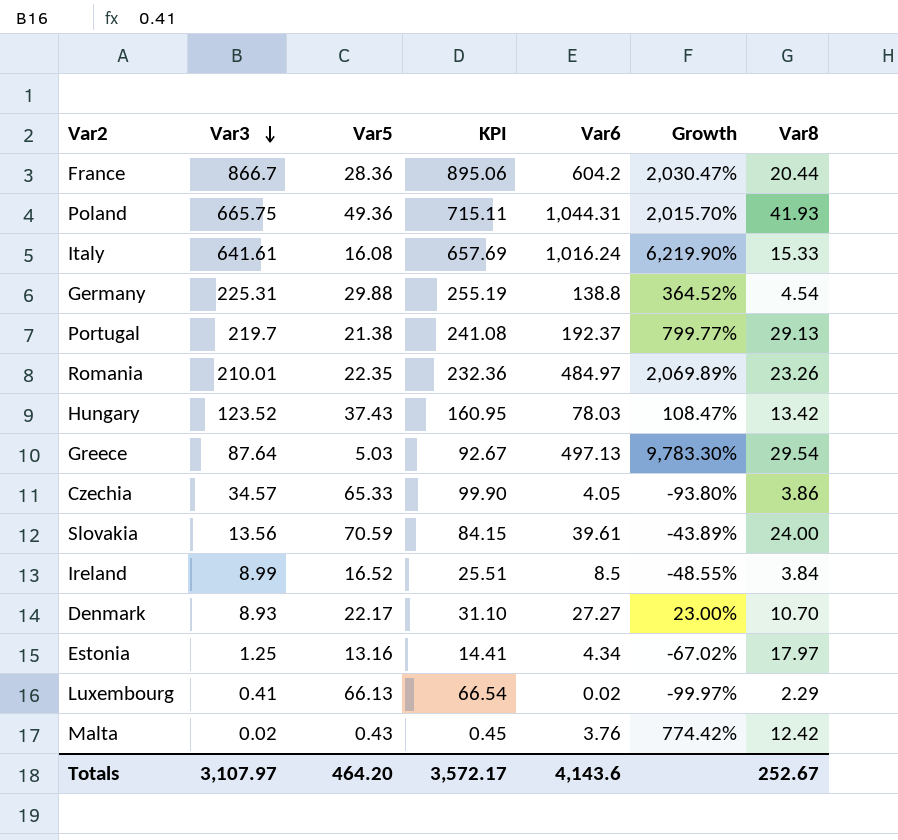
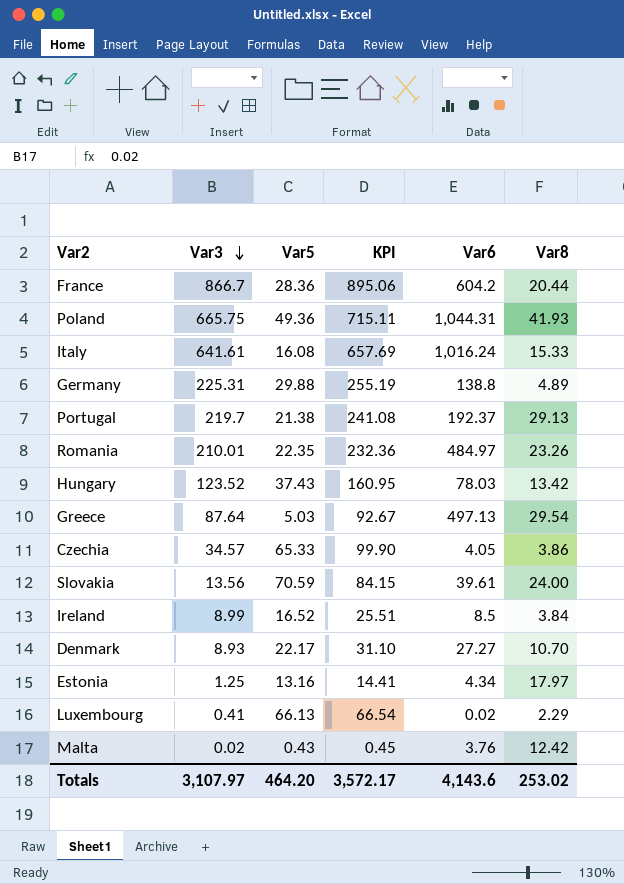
column Growth | formula: ([Var6] - [Var5]) / [Var5] -> none
Germany | Var8: 4.54 -> 4.89
Totals | Var8: 252.67 -> 253.02

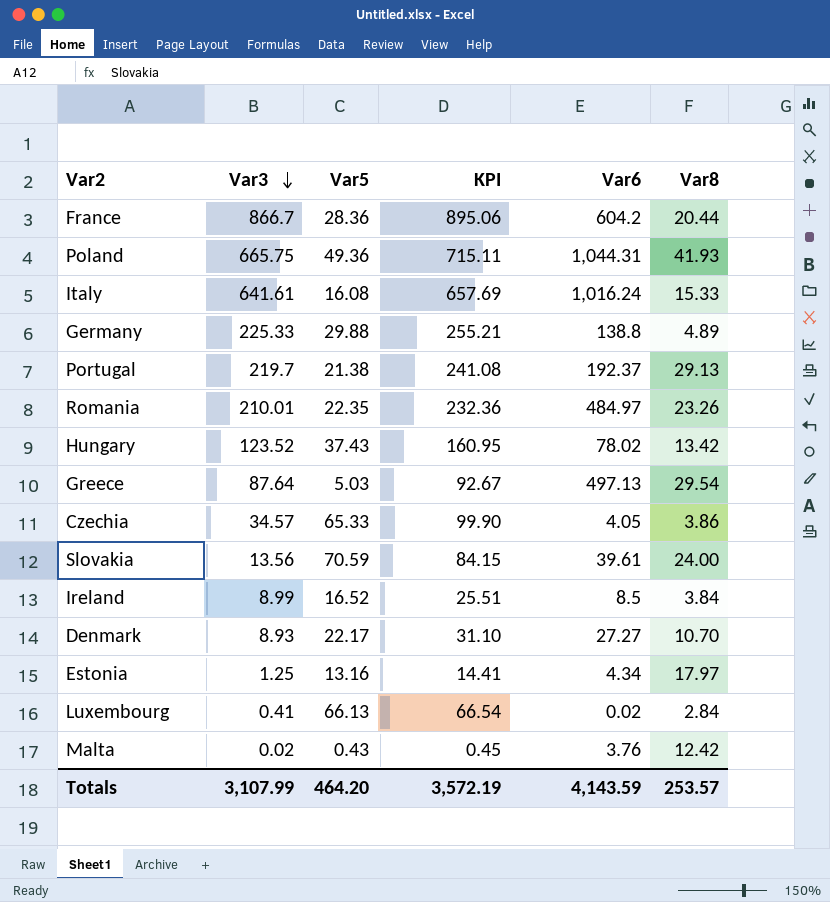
Germany | Var3: 225.31 -> 225.33
Germany | KPI: 255.19 -> 255.21
Hungary | Var6: 78.03 -> 78.02
Luxembourg | Var8: 2.29 -> 2.84
Totals | Var3: 3,107.97 -> 3,107.99
Totals | KPI: 3,572.17 -> 3,572.19
Totals | Var6: 4,143.6 -> 4,143.59
Totals | Var8: 253.02 -> 253.57

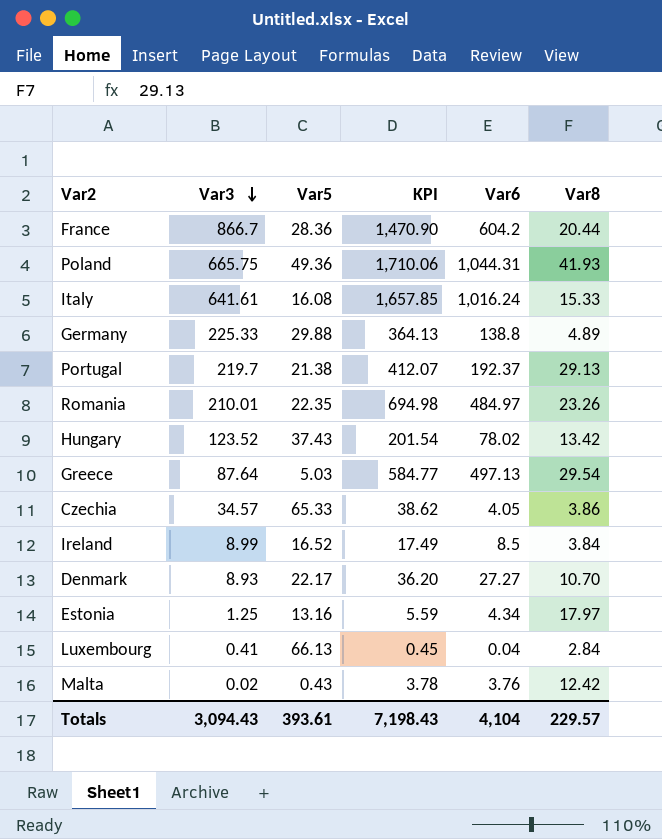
column KPI | formula: [Var3] + [Var5] -> [Var3] + [Var6]
row Slovakia: 13.56 | 70.59 | 84.15 | 39.61 | 24.00 -> none
Luxembourg | Var6: 0.02 -> 0.04
Totals | Var3: 3,107.99 -> 3,094.43
Totals | Var5: 464.20 -> 393.61
Totals | KPI: 3,572.19 -> 7,198.43
Totals | Var6: 4,143.59 -> 4,104
Totals | Var8: 253.57 -> 229.57

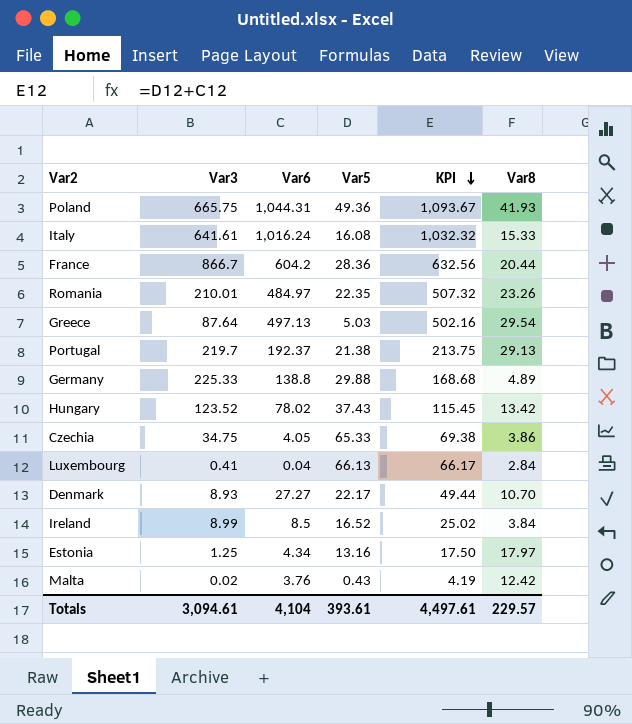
row order: Var3 descending -> KPI descending
column Var6 | position: 5 -> 3
column KPI | formula: [Var3] + [Var6] -> [Var6] + [Var5]
Czechia | Var3: 34.57 -> 34.75
Totals | Var3: 3,094.43 -> 3,094.61
Totals | KPI: 7,198.43 -> 4,497.61

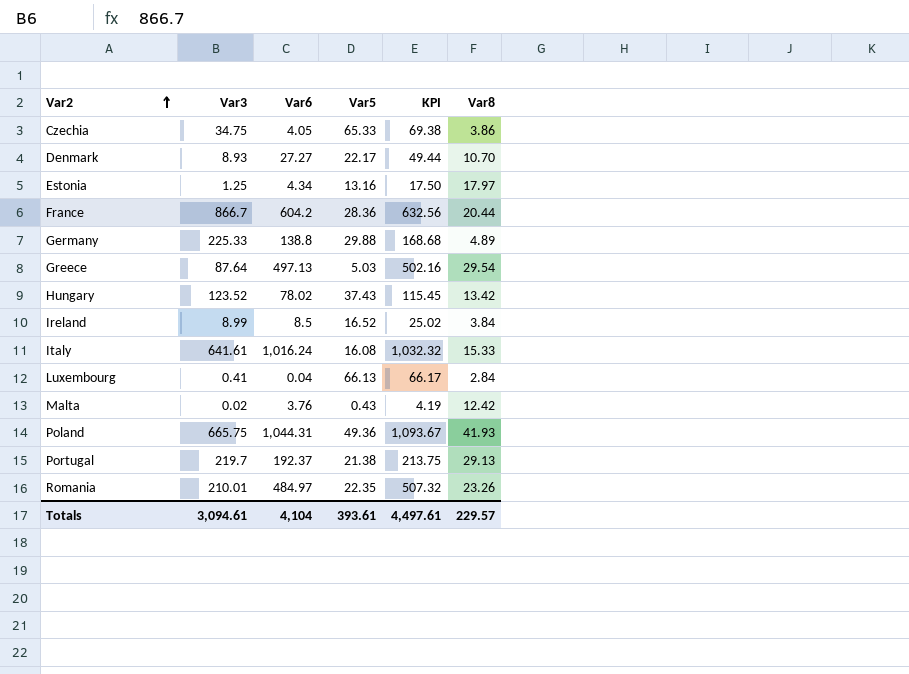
row order: KPI descending -> Var2 ascending

